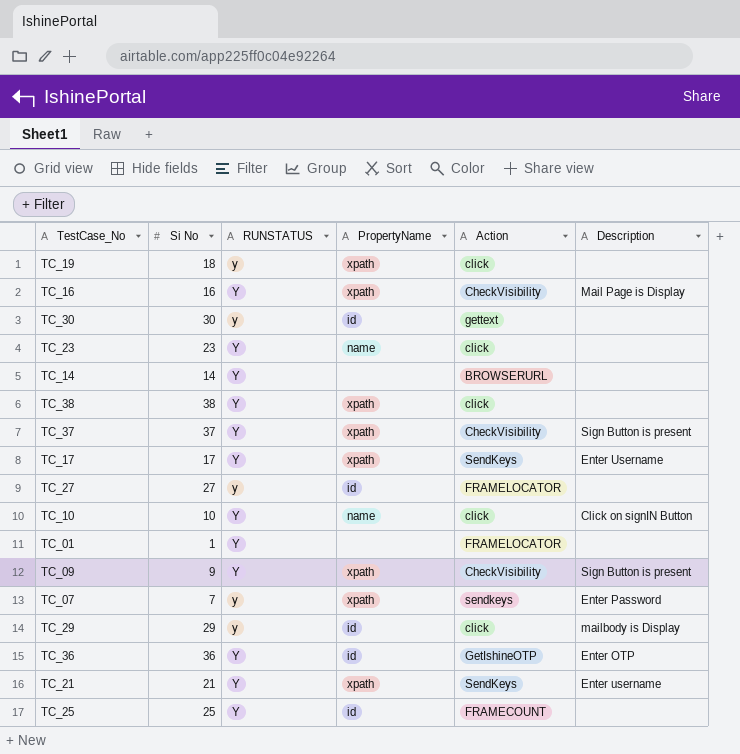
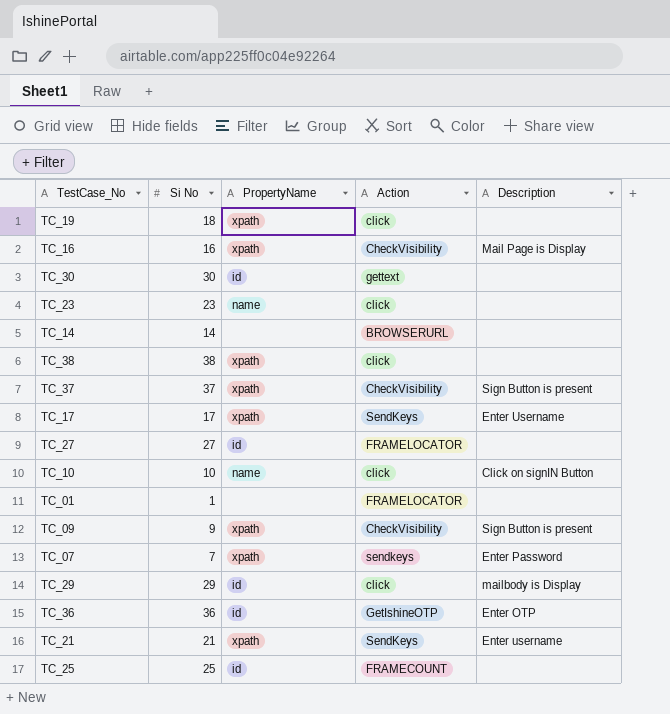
column RUNSTATUS | position: 3 -> none

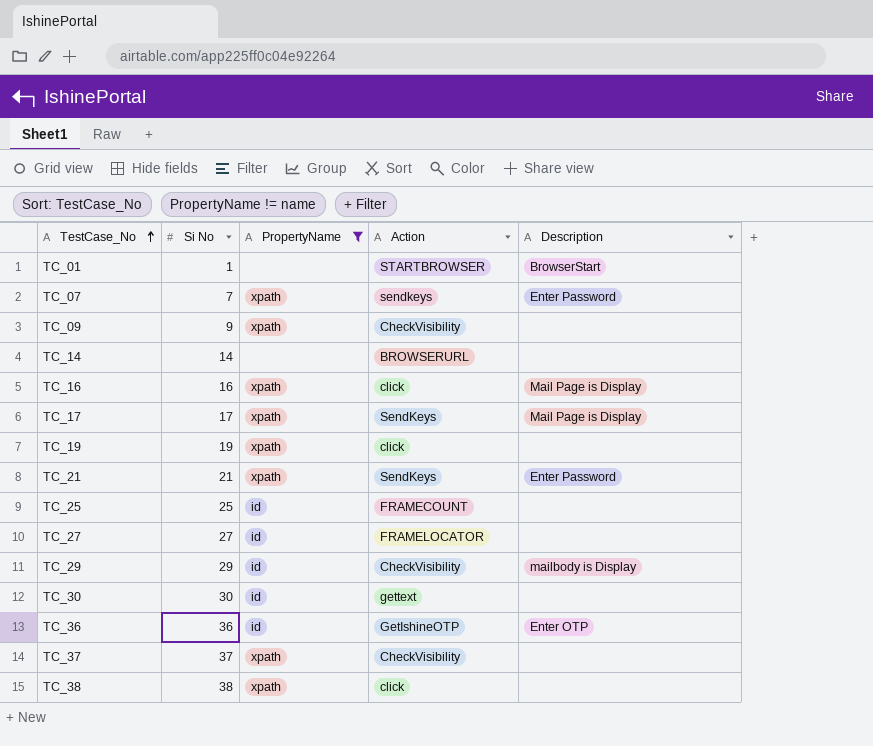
filter: none -> PropertyName != name
row order: none -> TestCase_No ascending
TC_01 | Action: FRAMELOCATOR -> STARTBROWSER
TC_01 | Description: none -> BrowserStart
TC_09 | Description: Sign Button is present -> none
TC_16 | Action: CheckVisibility -> click
TC_17 | Description: Enter Username -> Mail Page is Display
TC_19 | Si No: 18 -> 19
TC_21 | Description: Enter username -> Enter Password
TC_29 | Action: click -> CheckVisibility
TC_37 | Description: Sign Button is present -> none

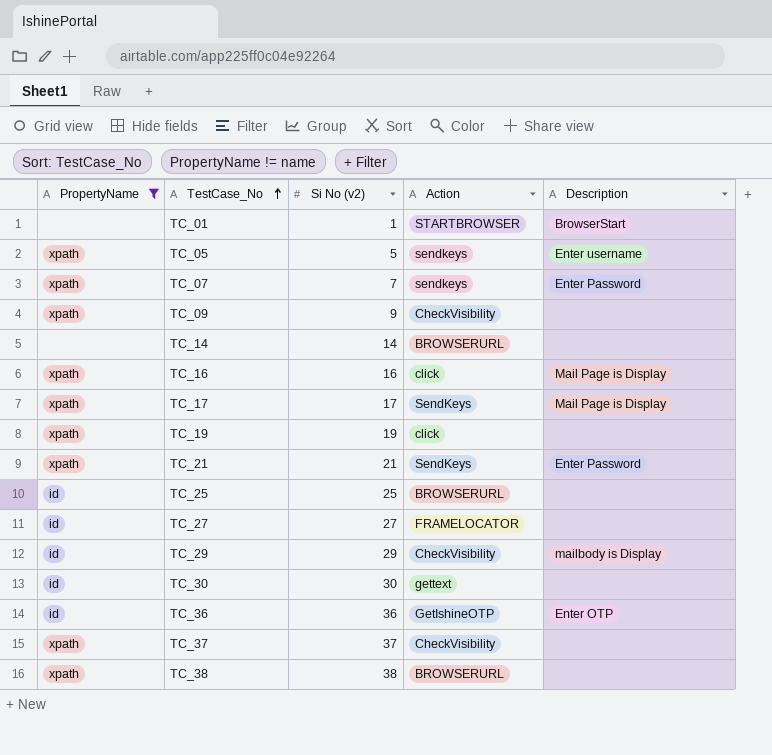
column PropertyName | position: 3 -> 1
column name: Si No -> Si No (v2)
row TC_05: none -> xpath | 5 | sendkeys | Enter username
TC_25 | Action: FRAMECOUNT -> BROWSERURL
TC_38 | Action: click -> BROWSERURL

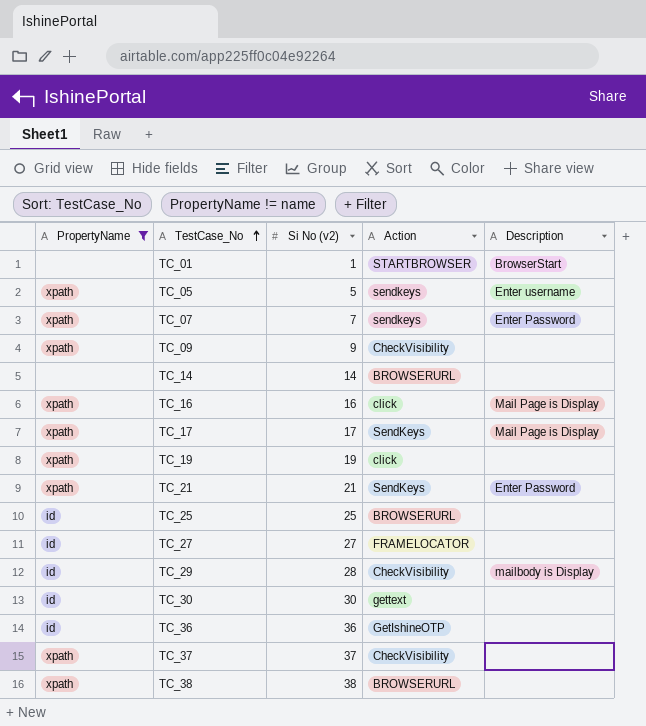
TC_29 | Si No (v2): 29 -> 28
TC_36 | Description: Enter OTP -> none

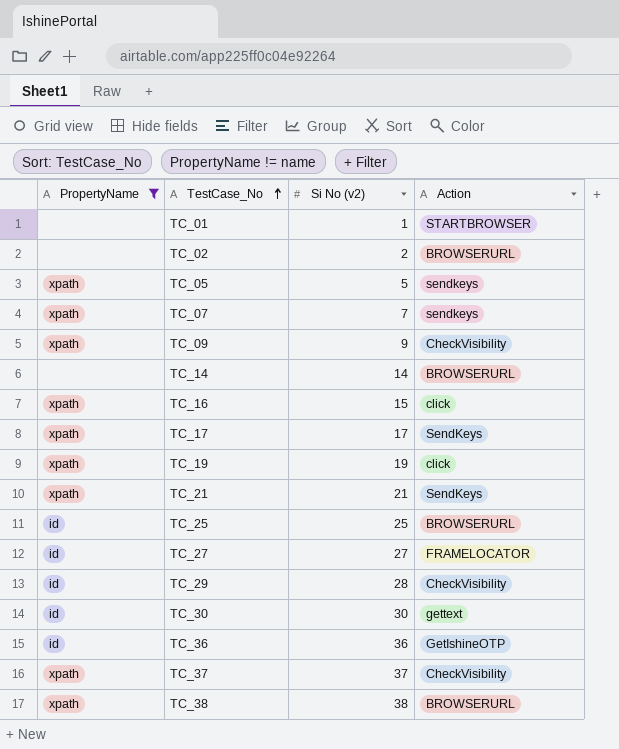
column Description | position: 5 -> none
row TC_02: none -> none | 2 | BROWSERURL
TC_16 | Si No (v2): 16 -> 15

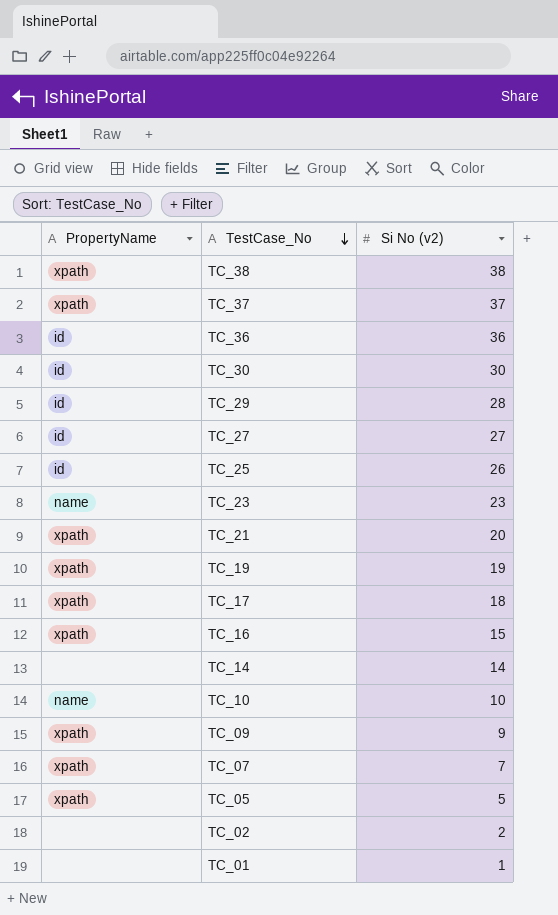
filter: PropertyName != name -> none
row order: TestCase_No ascending -> TestCase_No descending
column Action | position: 4 -> none
TC_25 | Si No (v2): 25 -> 26
TC_21 | Si No (v2): 21 -> 20
TC_17 | Si No (v2): 17 -> 18

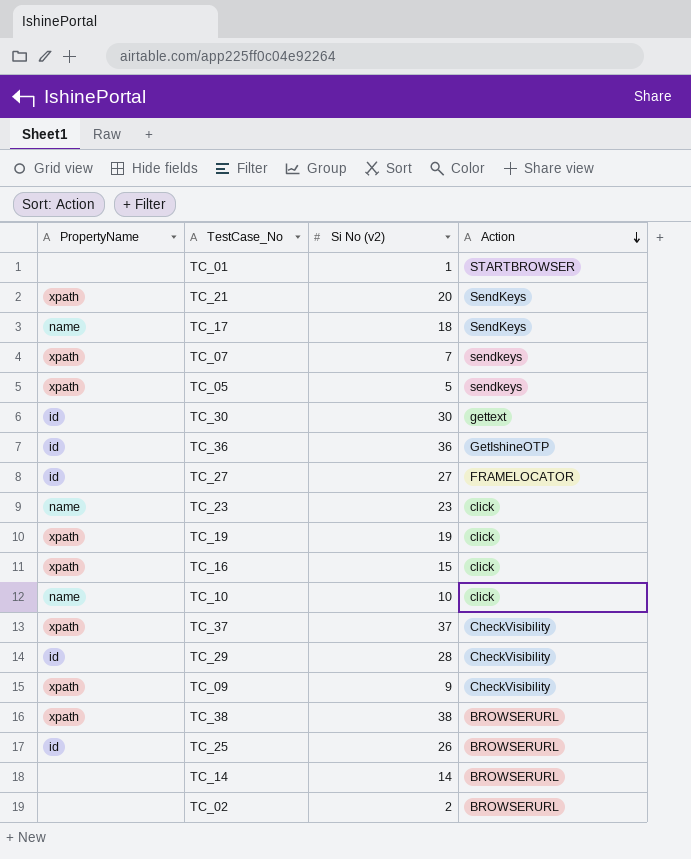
row order: TestCase_No descending -> Action descending
column Action | position: none -> 4
TC_17 | PropertyName: xpath -> name

